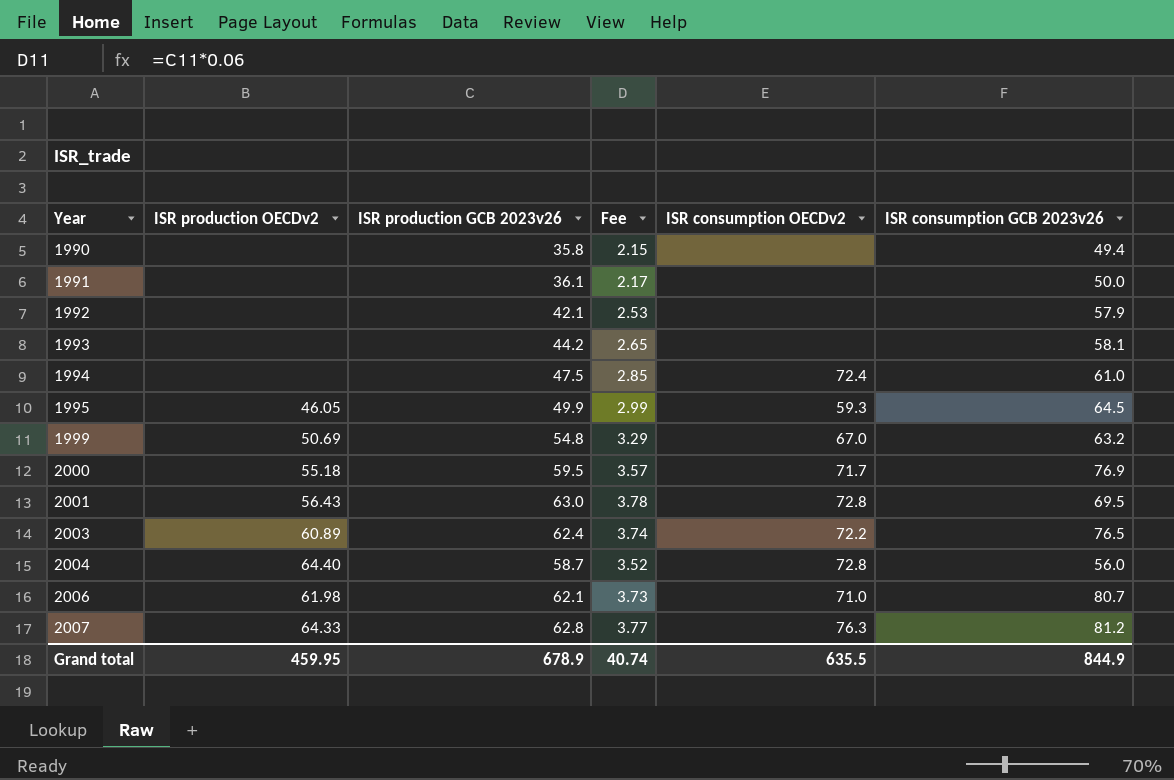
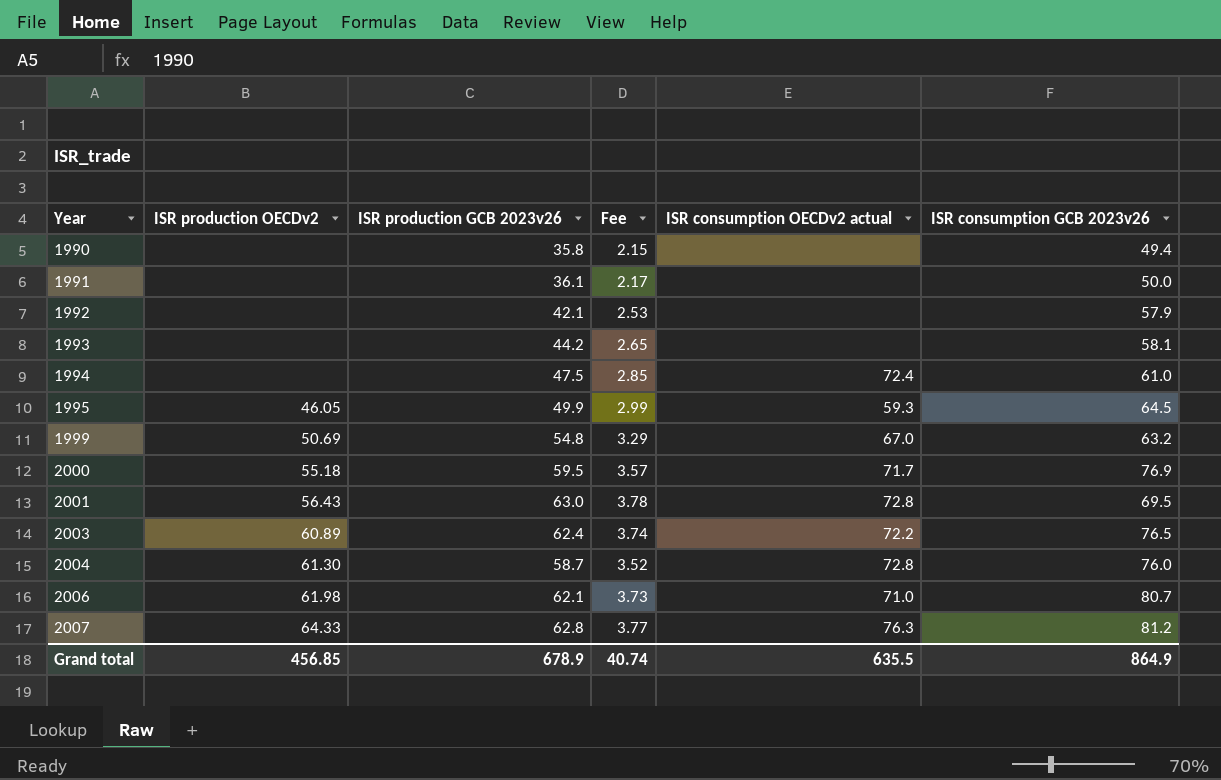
column name: ISR consumption OECDv2 -> ISR consumption OECDv2 actual
2004 | ISR production OECDv2: 64.40 -> 61.30
2004 | ISR consumption GCB 2023v26: 56.0 -> 76.0
Grand total | ISR production OECDv2: 459.95 -> 456.85
Grand total | ISR consumption GCB 2023v26: 844.9 -> 864.9

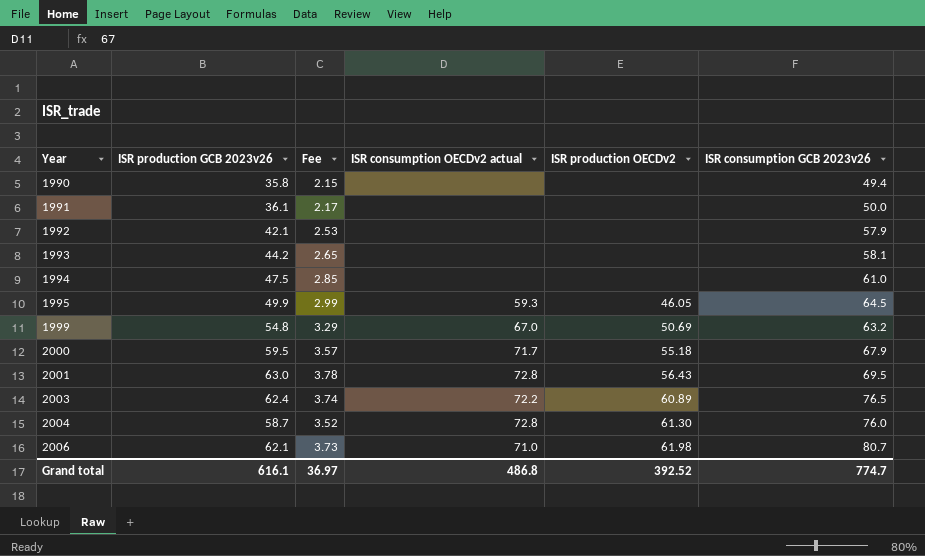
column ISR production OECDv2 | position: 2 -> 5
row 2007: 64.33 | 62.8 | 3.77 | 76.3 | 81.2 -> none
1994 | ISR consumption OECDv2 actual: 72.4 -> none
2000 | ISR consumption GCB 2023v26: 76.9 -> 67.9
Grand total | ISR production GCB 2023v26: 678.9 -> 616.1
Grand total | Fee: 40.74 -> 36.97
Grand total | ISR consumption OECDv2 actual: 635.5 -> 486.8
Grand total | ISR production OECDv2: 456.85 -> 392.52
Grand total | ISR consumption GCB 2023v26: 864.9 -> 774.7

